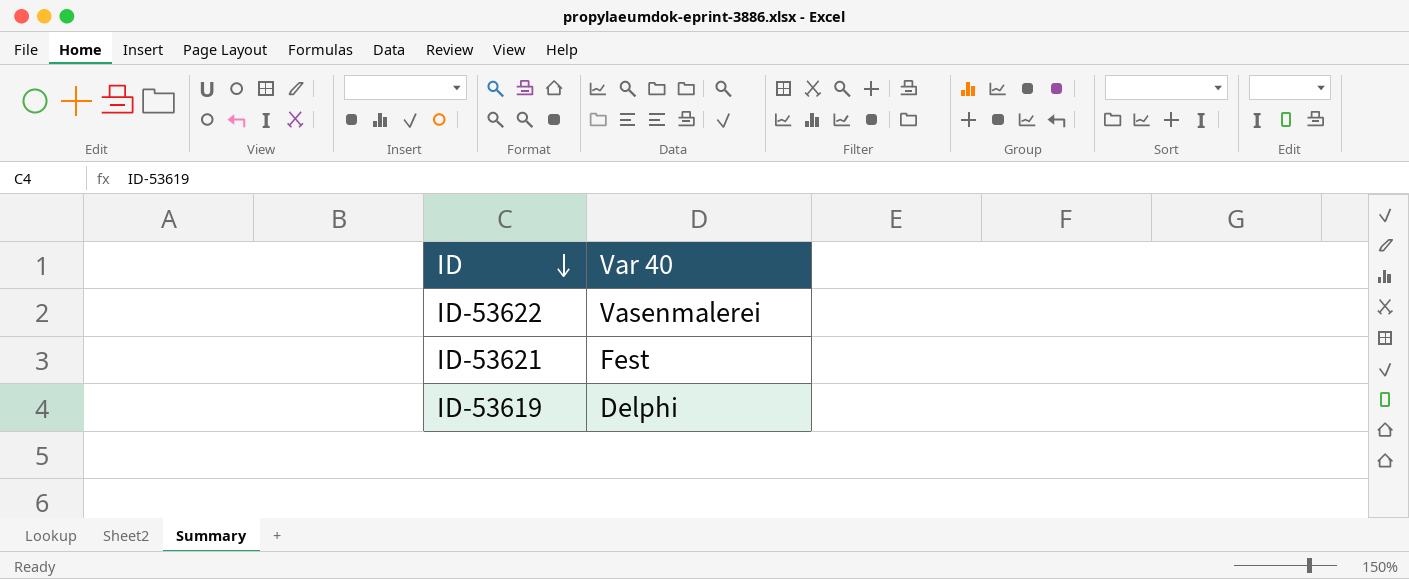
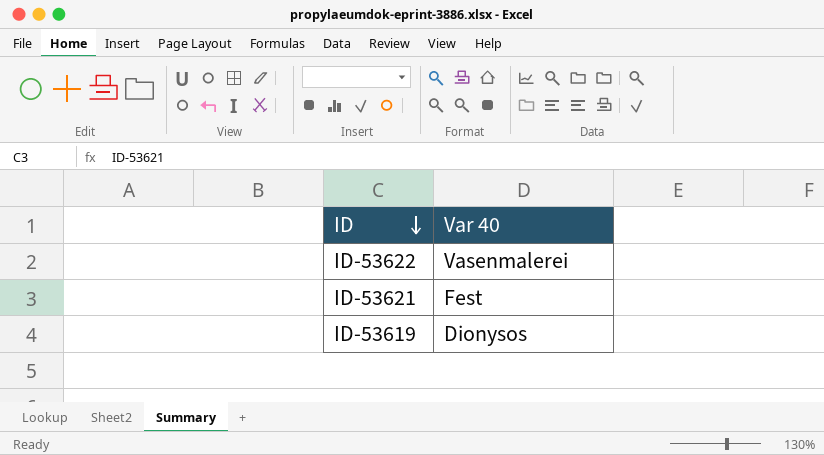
ID-53619 | Var 40: Delphi -> Dionysos

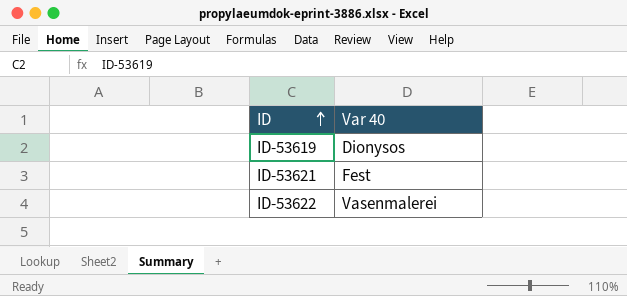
row order: ID descending -> ID ascending

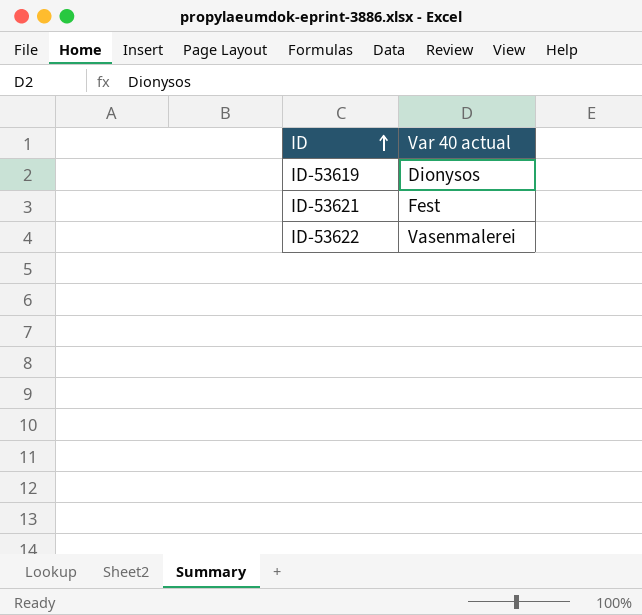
column name: Var 40 -> Var 40 actual

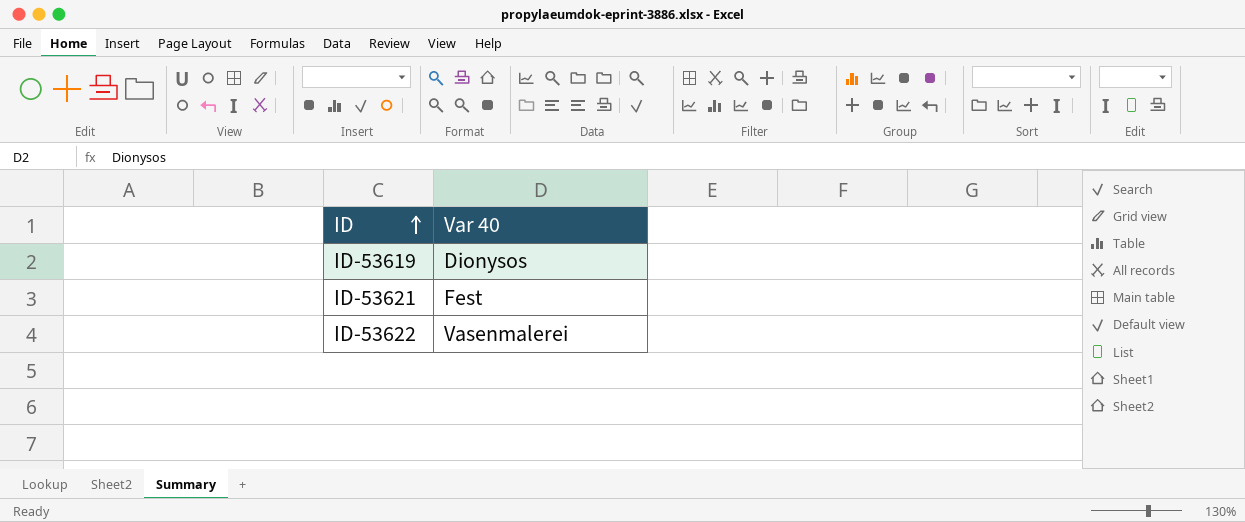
column name: Var 40 actual -> Var 40

